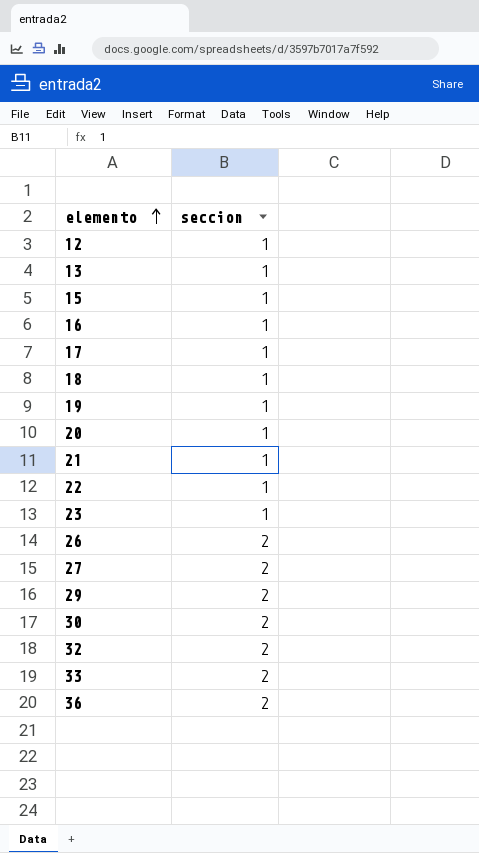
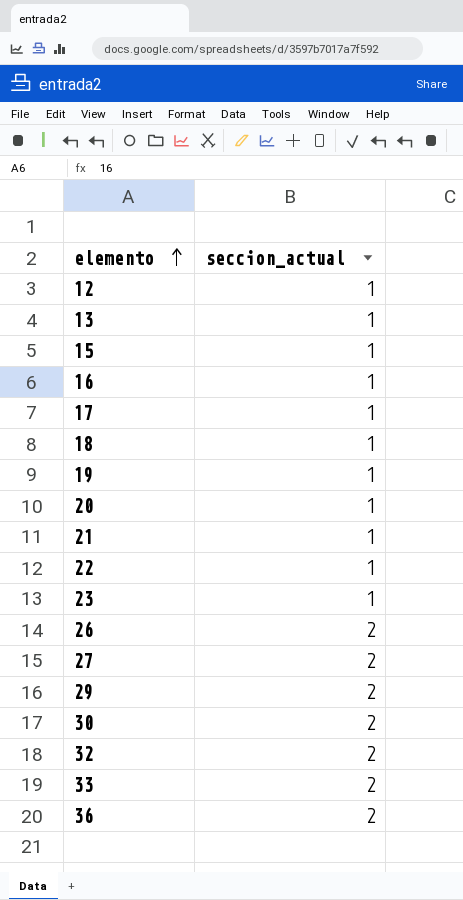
column name: seccion -> seccion_actual

